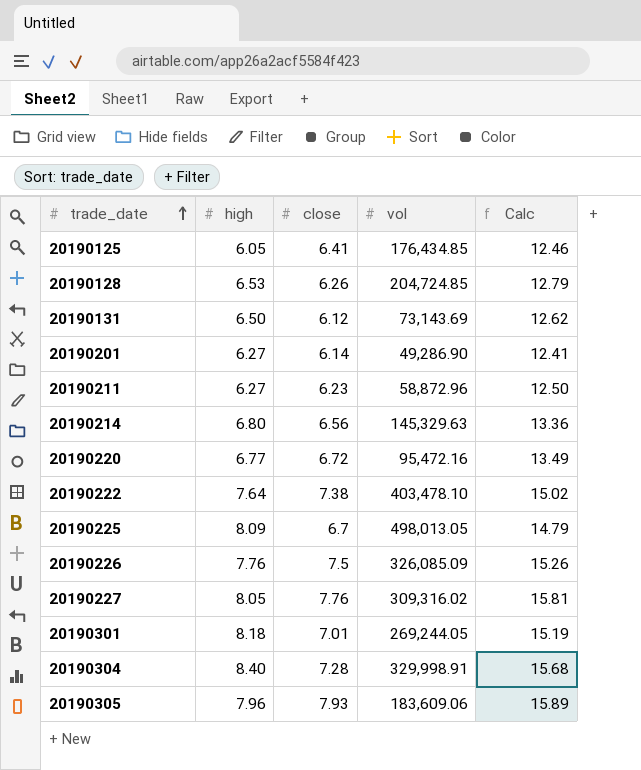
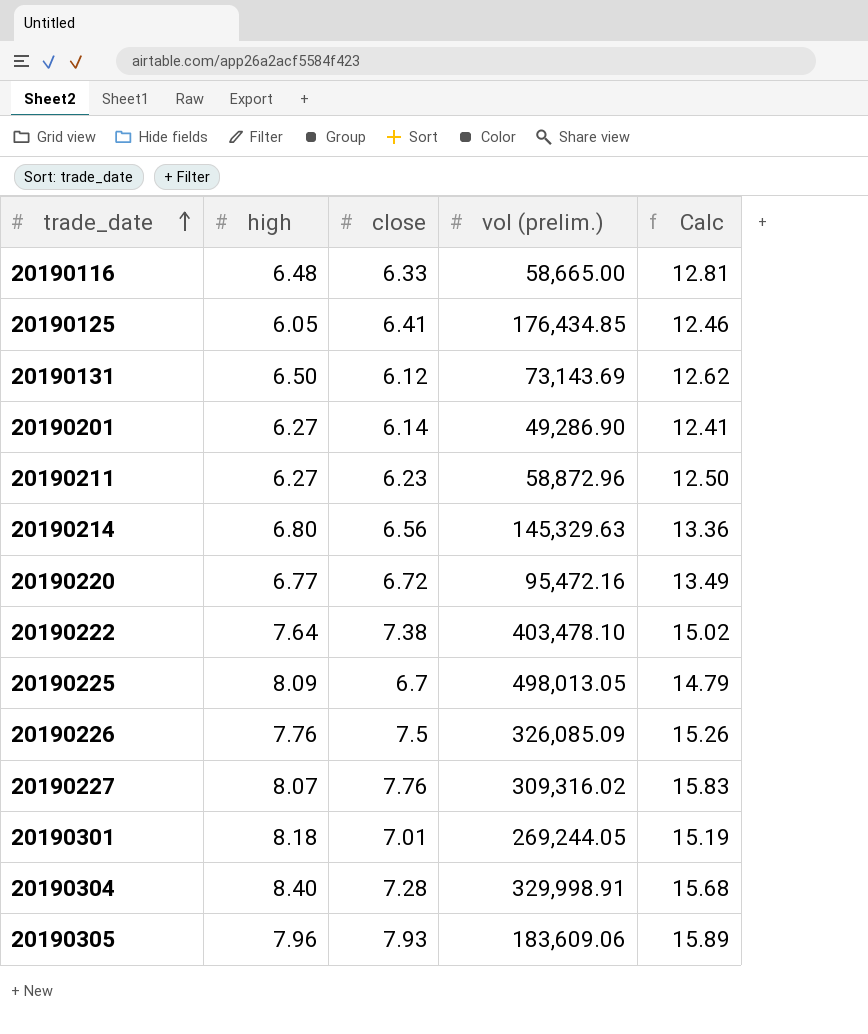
column name: vol -> vol (prelim.)
row 20190128: 6.53 | 6.26 | 204,724.85 | 12.79 -> none
row 20190116: none -> 6.48 | 6.33 | 58,665.00 | 12.81
20190227 | high: 8.05 -> 8.07
20190227 | Calc: 15.81 -> 15.83

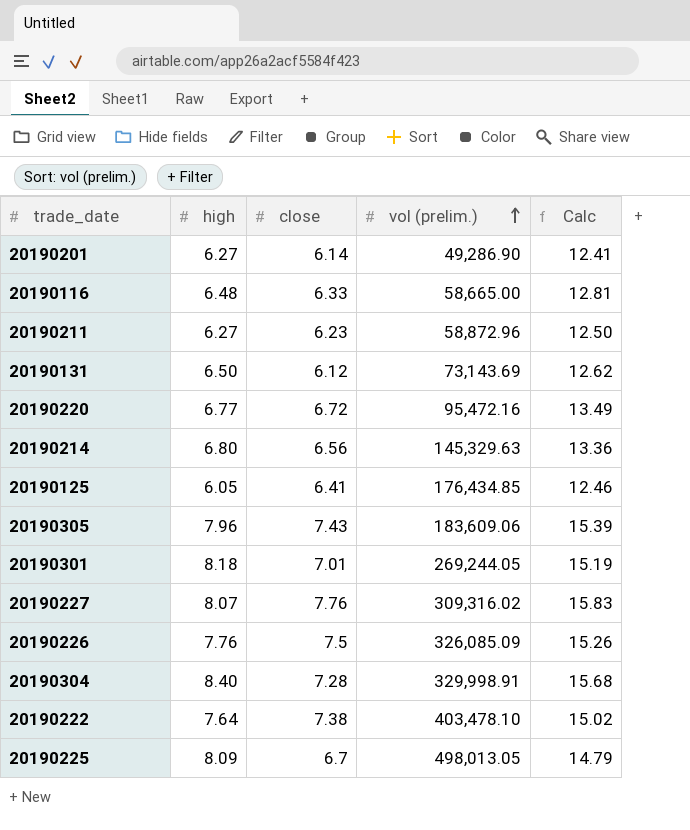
row order: trade_date ascending -> vol (prelim.) ascending
20190305 | close: 7.93 -> 7.43
20190305 | Calc: 15.89 -> 15.39

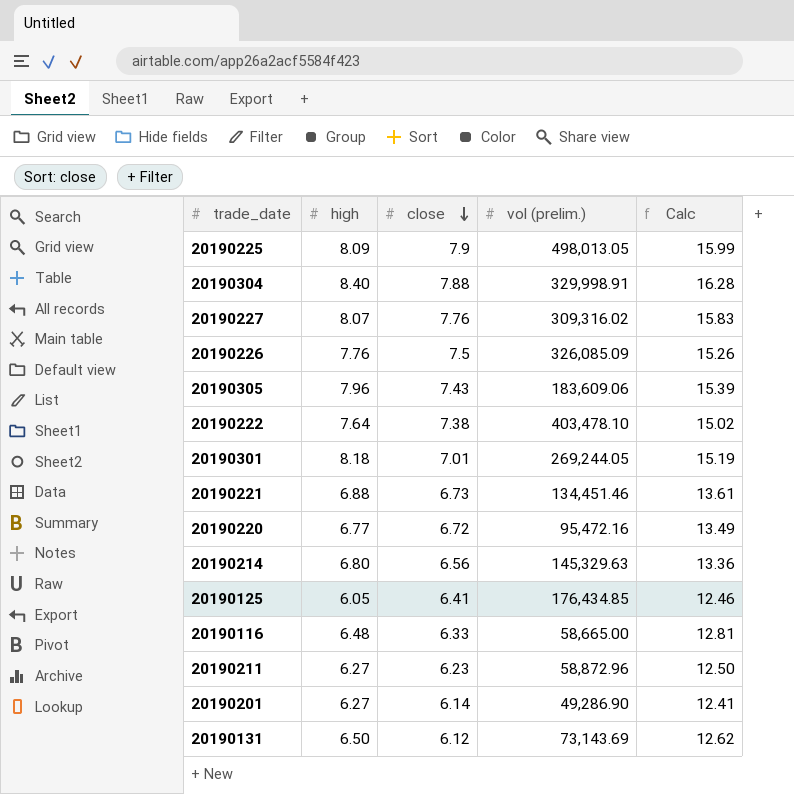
row order: vol (prelim.) ascending -> close descending
20190225 | close: 6.7 -> 7.9
20190225 | Calc: 14.79 -> 15.99
20190304 | close: 7.28 -> 7.88
20190304 | Calc: 15.68 -> 16.28
row 20190221: none -> 6.88 | 6.73 | 134,451.46 | 13.61

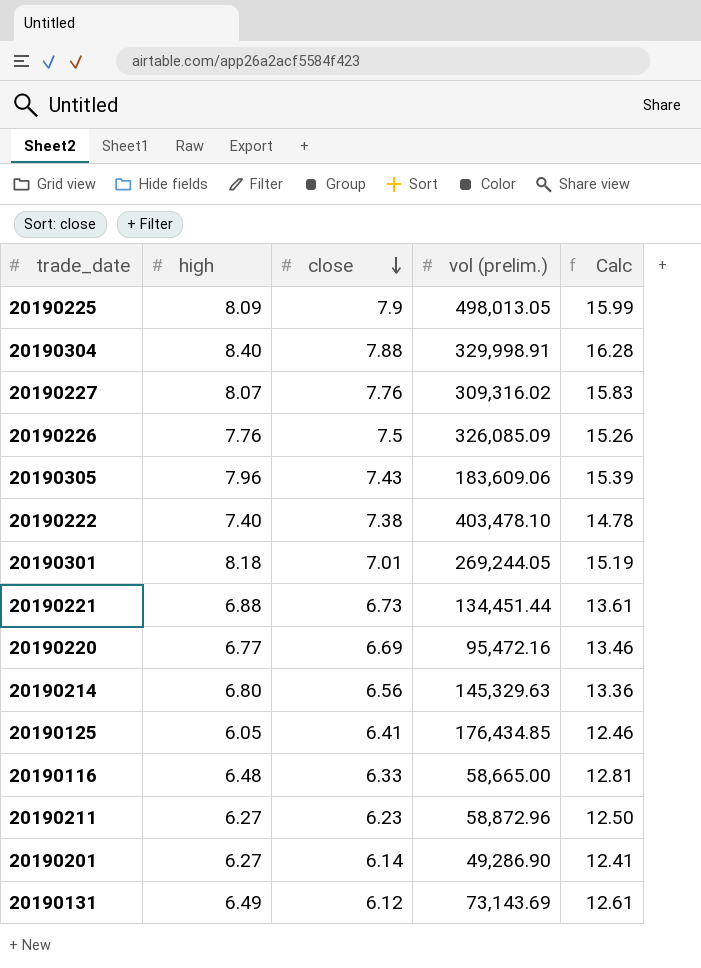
20190222 | high: 7.64 -> 7.40
20190222 | Calc: 15.02 -> 14.78
20190221 | vol (prelim.): 134,451.46 -> 134,451.44
20190220 | close: 6.72 -> 6.69
20190220 | Calc: 13.49 -> 13.46
20190131 | high: 6.50 -> 6.49
20190131 | Calc: 12.62 -> 12.61

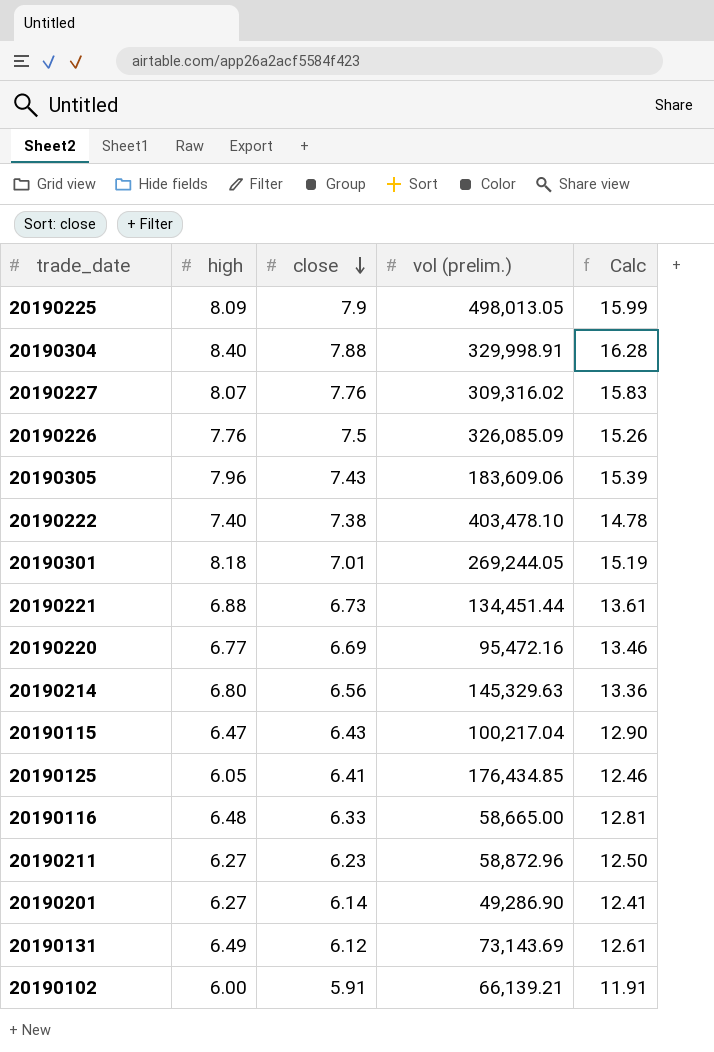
row 20190115: none -> 6.47 | 6.43 | 100,217.04 | 12.90
row 20190102: none -> 6.00 | 5.91 | 66,139.21 | 11.91

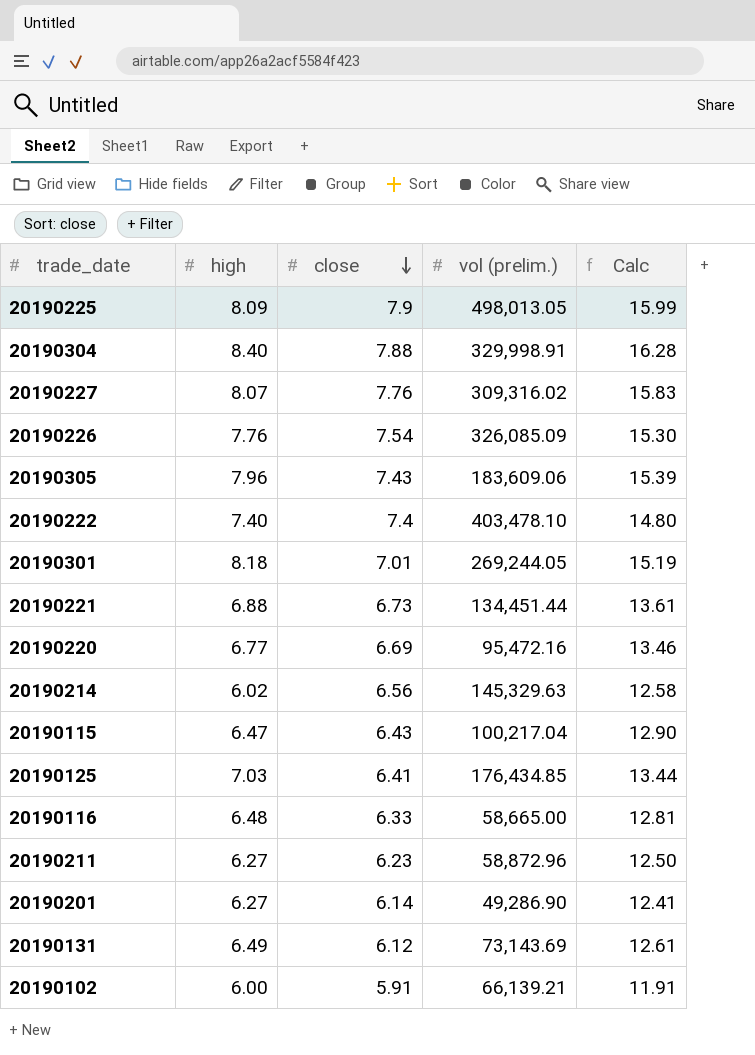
20190226 | close: 7.5 -> 7.54
20190226 | Calc: 15.26 -> 15.30
20190222 | close: 7.38 -> 7.4
20190222 | Calc: 14.78 -> 14.80
20190214 | high: 6.80 -> 6.02
20190214 | Calc: 13.36 -> 12.58
20190125 | high: 6.05 -> 7.03
20190125 | Calc: 12.46 -> 13.44

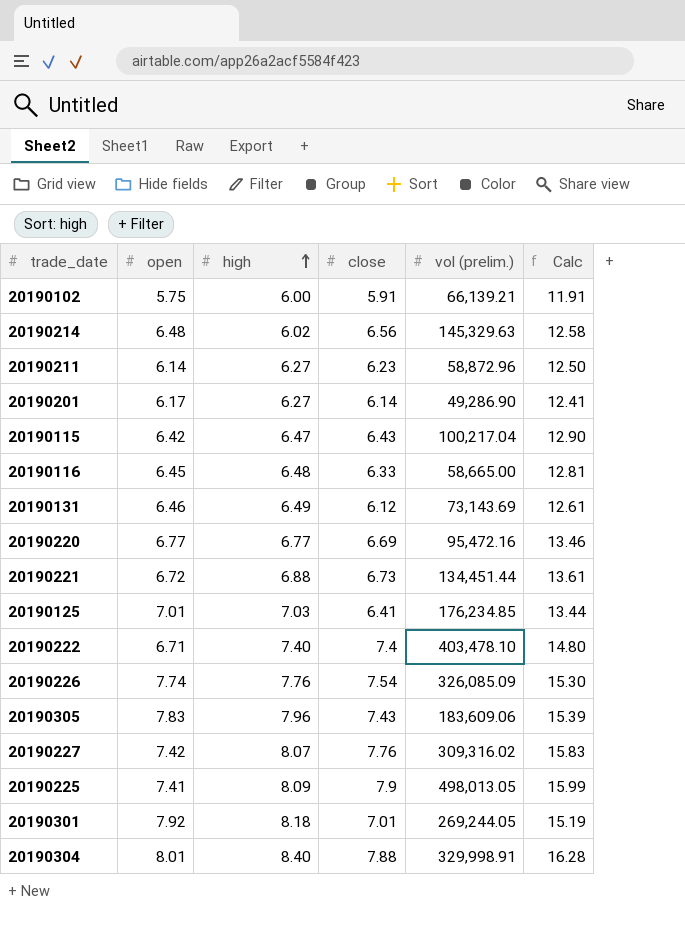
row order: close descending -> high ascending
column open | position: none -> 2
20190125 | vol (prelim.): 176,434.85 -> 176,234.85

